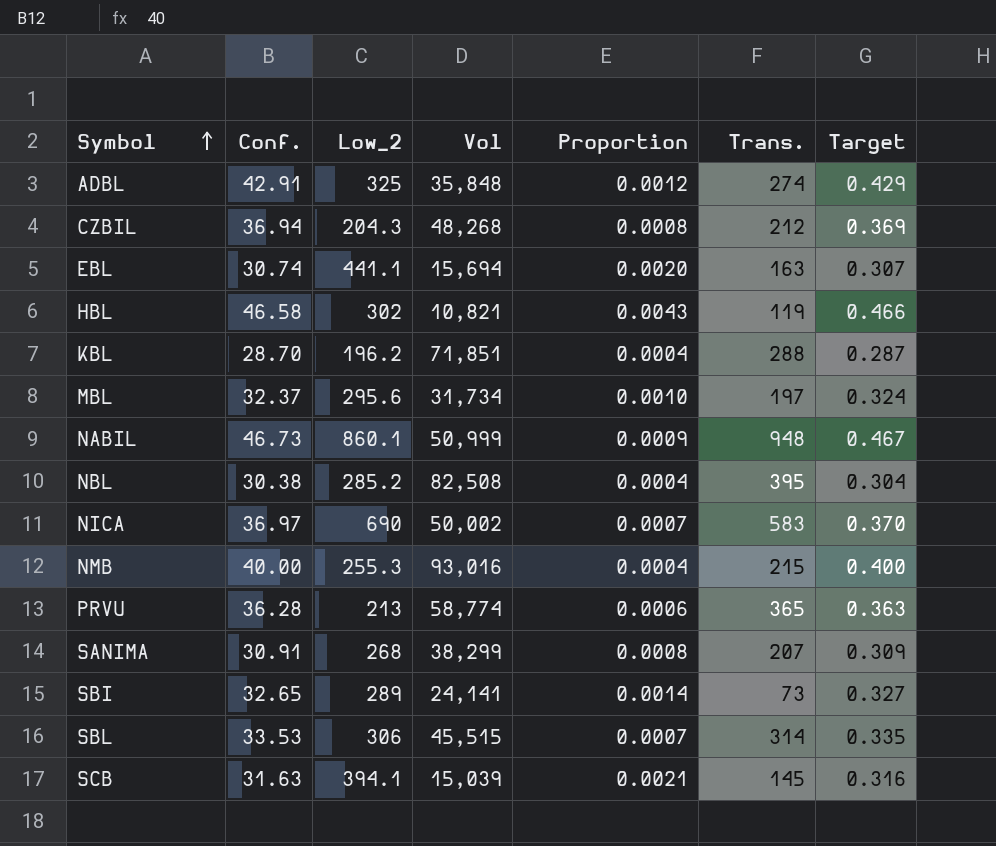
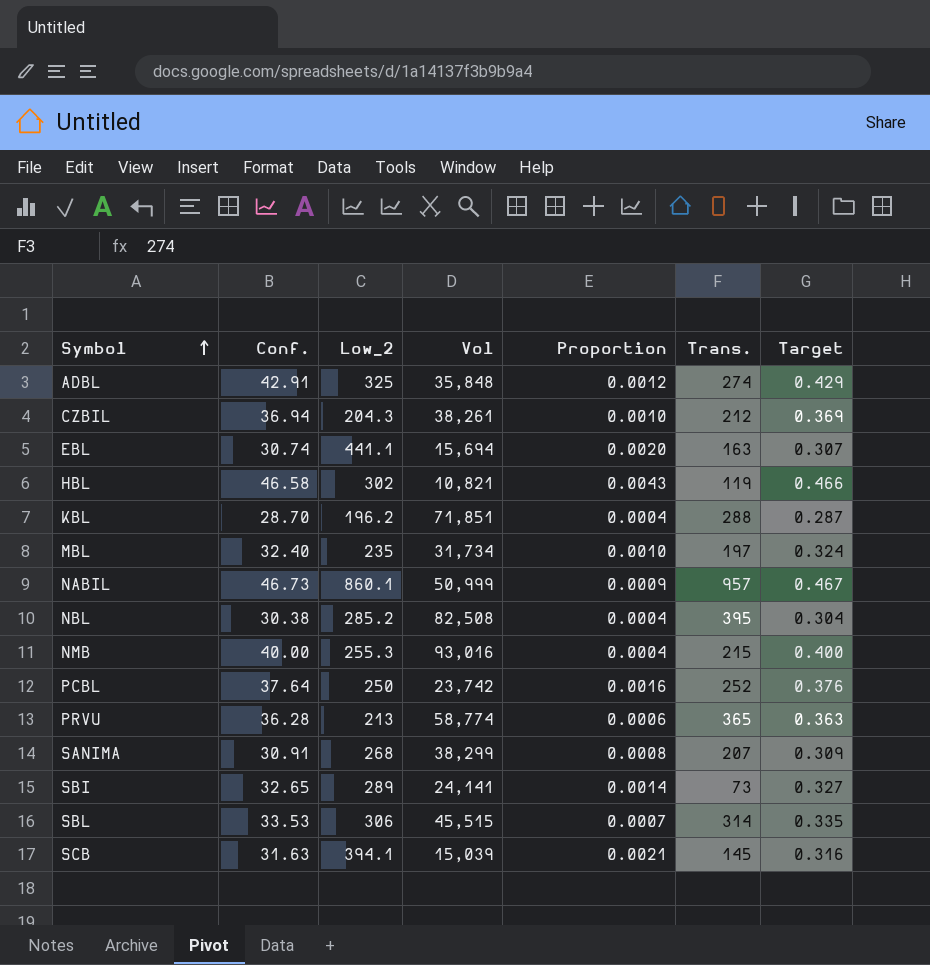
row NICA: 36.97 | 690 | 50,002 | 0.0007 | 583 | 0.370 -> none
CZBIL | Vol: 48,268 -> 38,261
CZBIL | Proportion: 0.0008 -> 0.0010
MBL | Conf.: 32.37 -> 32.40
MBL | Low_2: 295.6 -> 235
NABIL | Trans.: 948 -> 957
row PCBL: none -> 37.64 | 250 | 23,742 | 0.0016 | 252 | 0.376

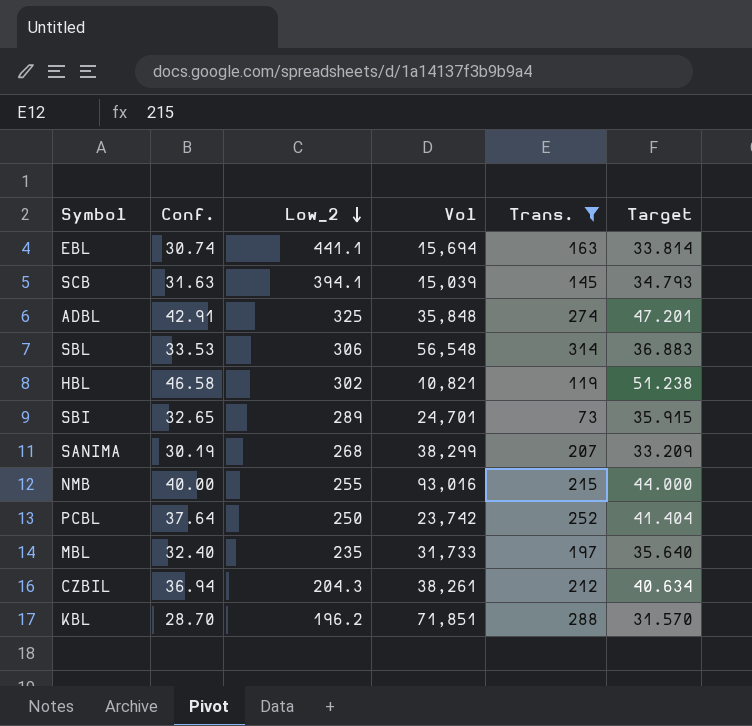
filter: none -> Trans. <= 314
row order: Symbol ascending -> Low_2 descending
column Proportion | formula: [Conf.] / [Vol] -> none
column Target | formula: [Conf.] * 0.01 -> [Conf.] * 1.1
SBL | Vol: 45,515 -> 56,548
SBI | Vol: 24,141 -> 24,701
SANIMA | Conf.: 30.91 -> 30.19
NMB | Low_2: 255.3 -> 255
MBL | Vol: 31,734 -> 31,733

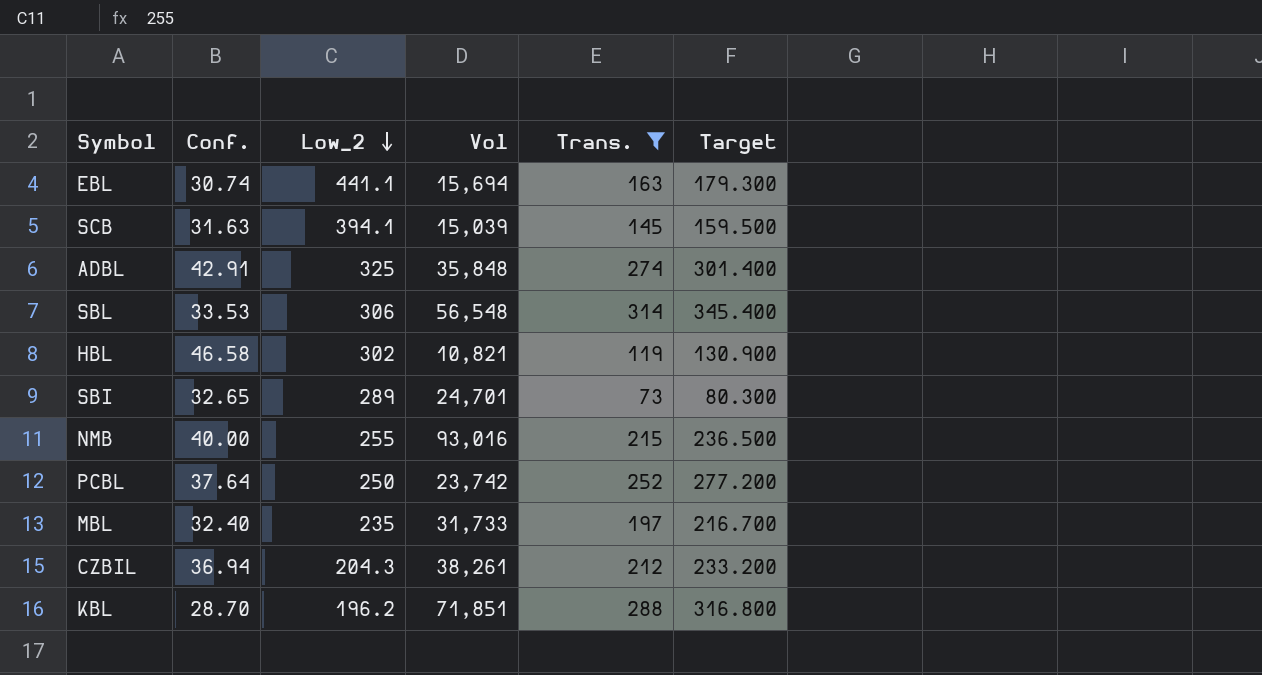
column Target | formula: [Conf.] * 1.1 -> [Trans.] * 1.1
row SANIMA: 30.19 | 268 | 38,299 | 207 | 33.209 -> none

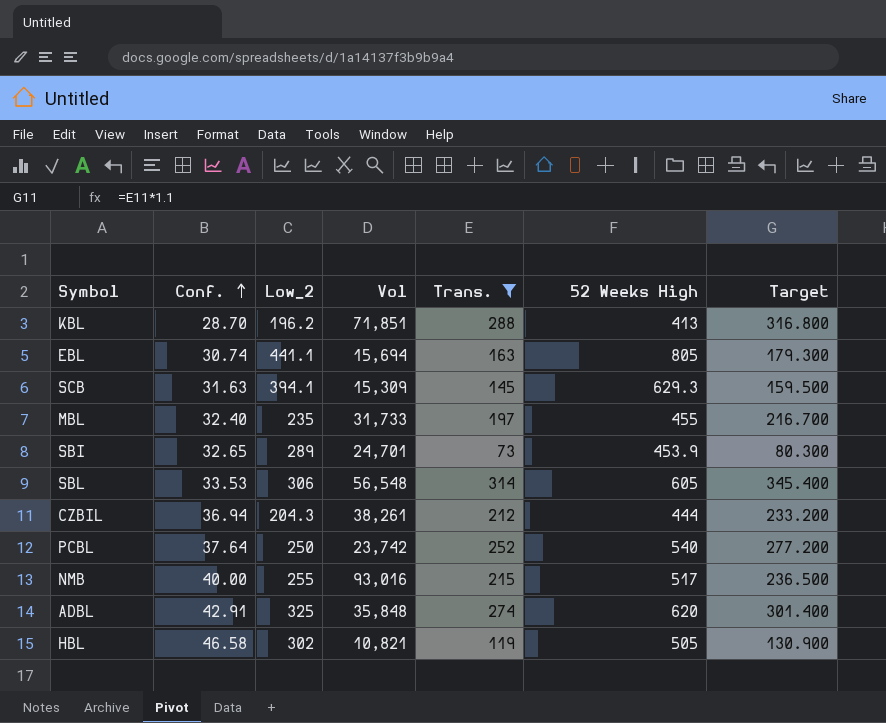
row order: Low_2 descending -> Conf. ascending
column 52 Weeks High | position: none -> 6
SCB | Vol: 15,039 -> 15,309

